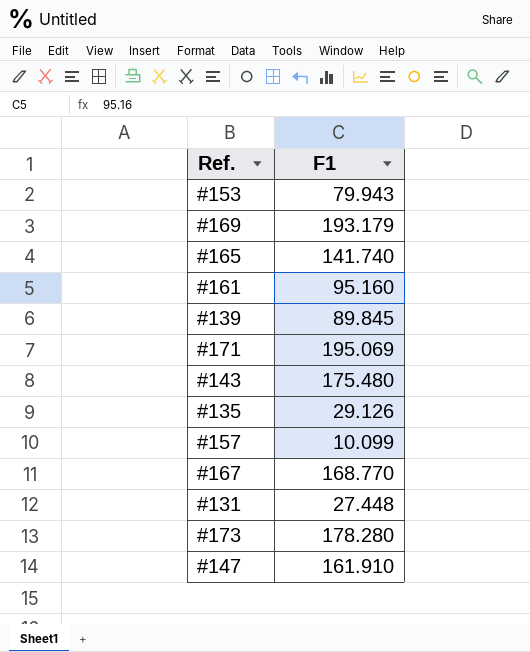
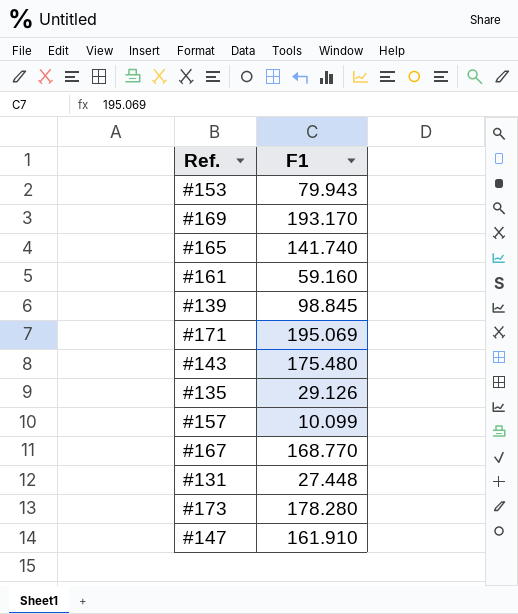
#169 | F1: 193.179 -> 193.170
#161 | F1: 95.160 -> 59.160
#139 | F1: 89.845 -> 98.845

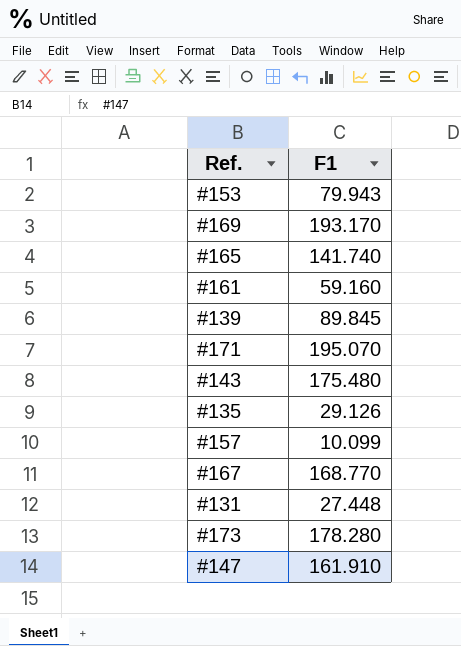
#139 | F1: 98.845 -> 89.845
#171 | F1: 195.069 -> 195.070

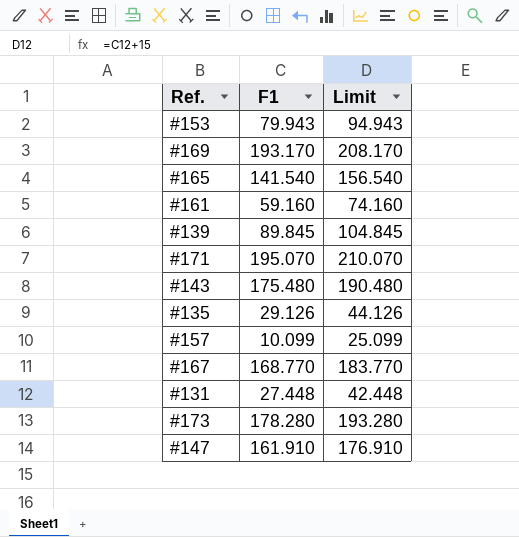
column Limit | formula: none -> [F1] + 15
#165 | F1: 141.740 -> 141.540

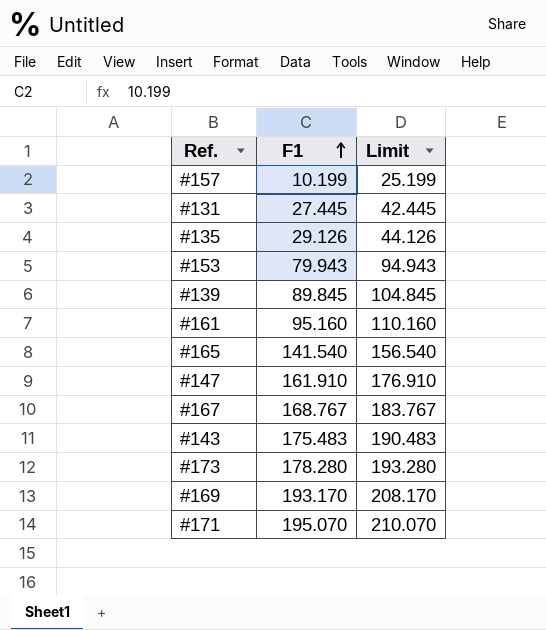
row order: none -> F1 ascending
#157 | F1: 10.099 -> 10.199
#157 | Limit: 25.099 -> 25.199
#131 | F1: 27.448 -> 27.445
#131 | Limit: 42.448 -> 42.445
#161 | F1: 59.160 -> 95.160
#161 | Limit: 74.160 -> 110.160
#167 | F1: 168.770 -> 168.767
#167 | Limit: 183.770 -> 183.767
#143 | F1: 175.480 -> 175.483
#143 | Limit: 190.480 -> 190.483

